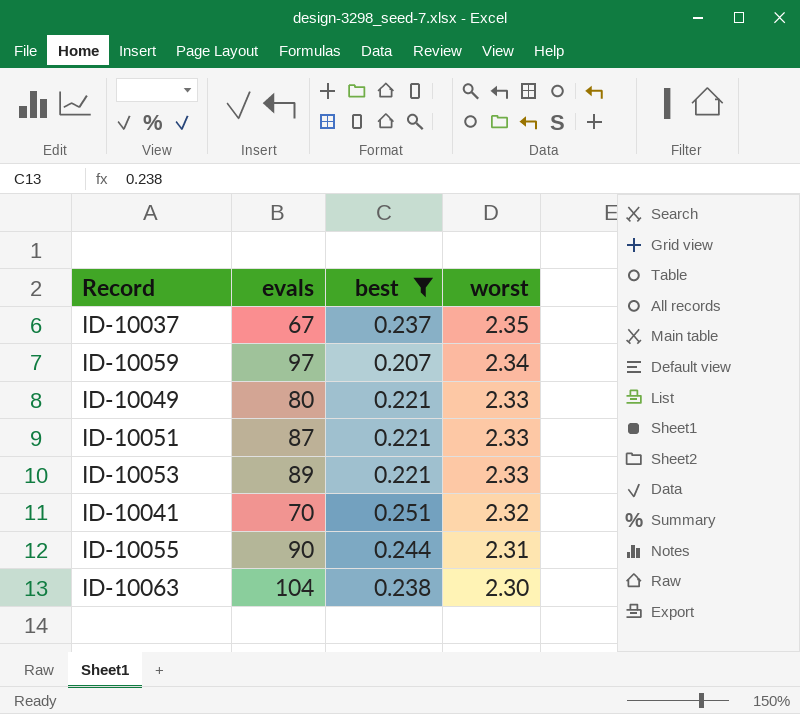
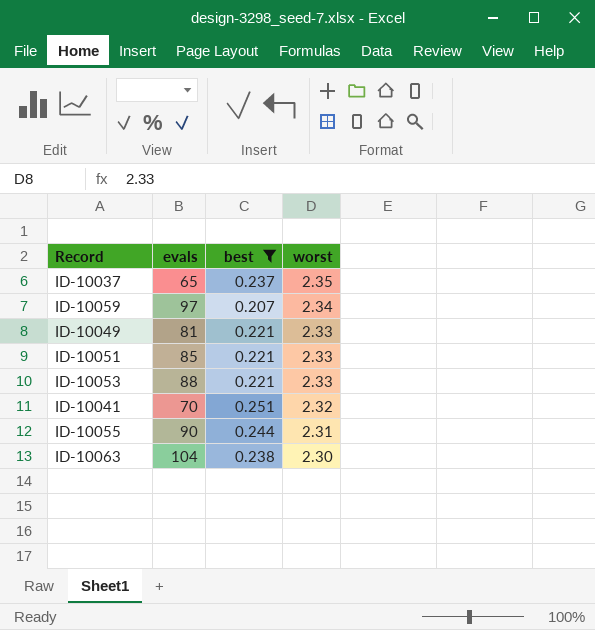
ID-10037 | evals: 67 -> 65
ID-10049 | evals: 80 -> 81
ID-10051 | evals: 87 -> 85
ID-10053 | evals: 89 -> 88

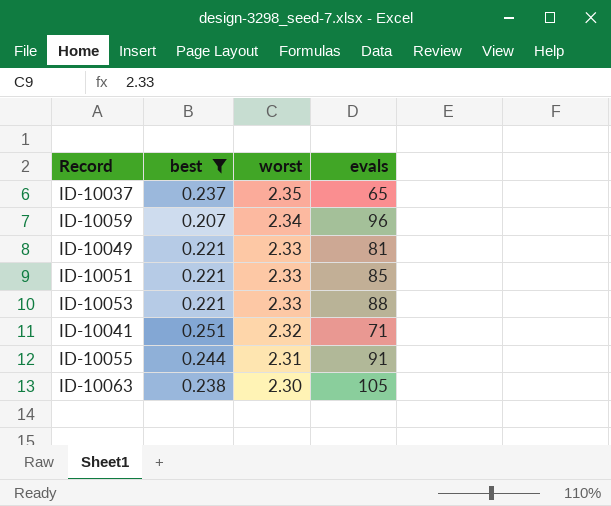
column evals | position: 2 -> 4
ID-10059 | evals: 97 -> 96
ID-10041 | evals: 70 -> 71
ID-10055 | evals: 90 -> 91
ID-10063 | evals: 104 -> 105

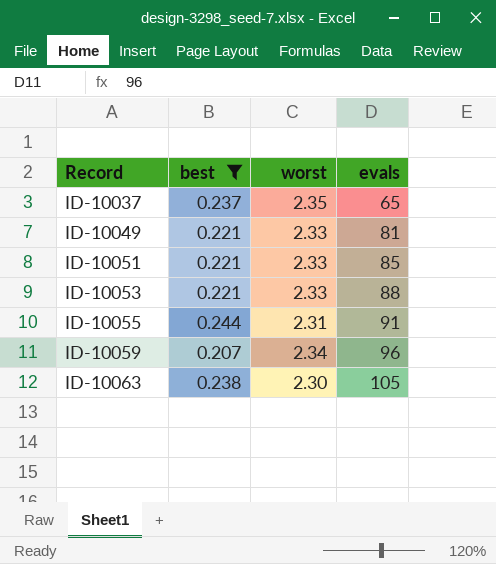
row order: worst descending -> Record ascending
row ID-10041: 0.251 | 2.32 | 71 -> none

